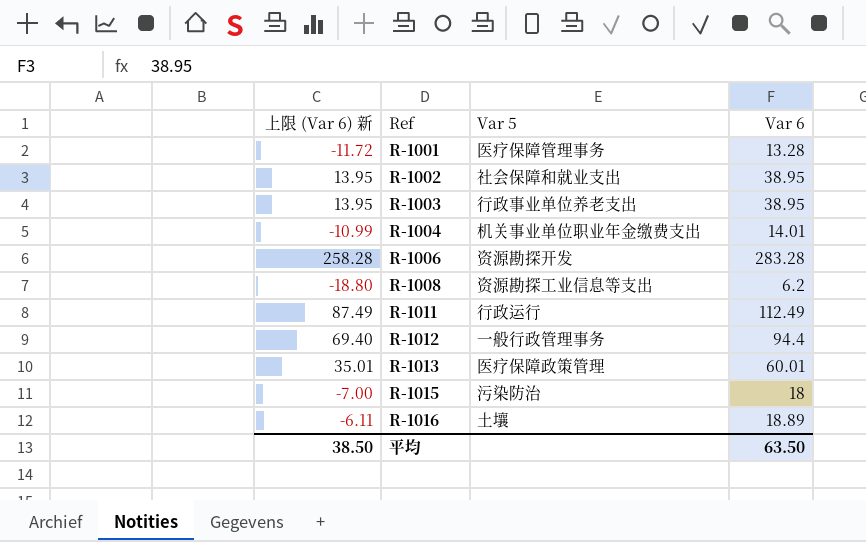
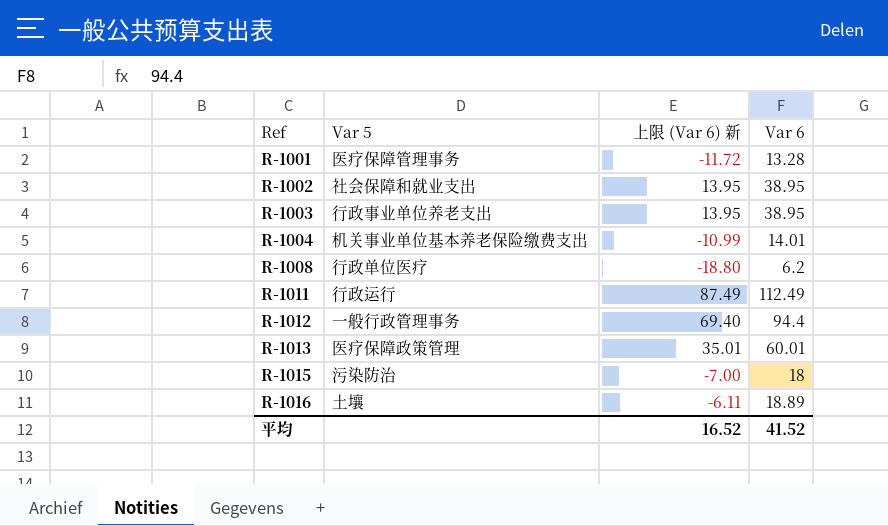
column 上限 (Var 6) 新 | position: 1 -> 3
row R-1006: 258.28 | 资源勘探开发 | 283.28 -> none
R-1004 | Var 5: 机关事业单位职业年金缴费支出 -> 机关事业单位基本养老保险缴费支出
R-1008 | Var 5: 资源勘探工业信息等支出 -> 行政单位医疗
平均 | 上限 (Var 6) 新: 38.50 -> 16.52
平均 | Var 6: 63.50 -> 41.52

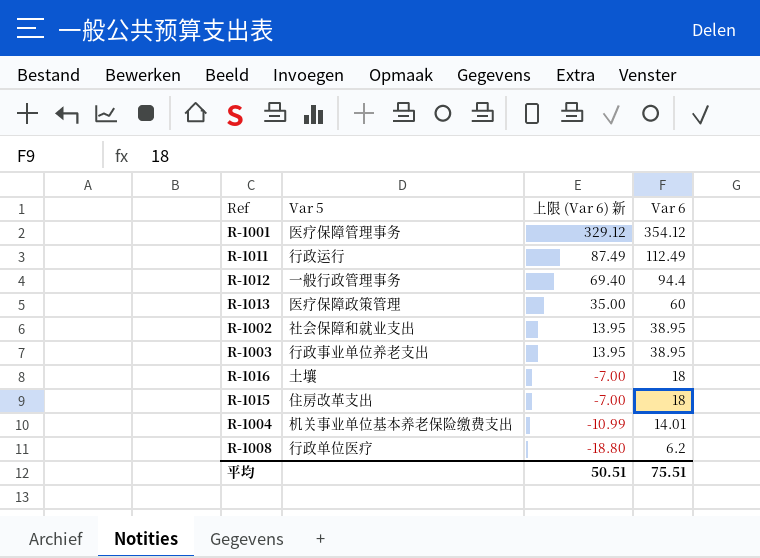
row order: Ref ascending -> 上限 (Var 6) 新 descending
R-1001 | 上限 (Var 6) 新: -11.72 -> 329.12
R-1001 | Var 6: 13.28 -> 354.12
R-1013 | 上限 (Var 6) 新: 35.01 -> 35.00
R-1013 | Var 6: 60.01 -> 60
R-1016 | 上限 (Var 6) 新: -6.11 -> -7.00
R-1016 | Var 6: 18.89 -> 18
R-1015 | Var 5: 污染防治 -> 住房改革支出
平均 | 上限 (Var 6) 新: 16.52 -> 50.51
平均 | Var 6: 41.52 -> 75.51

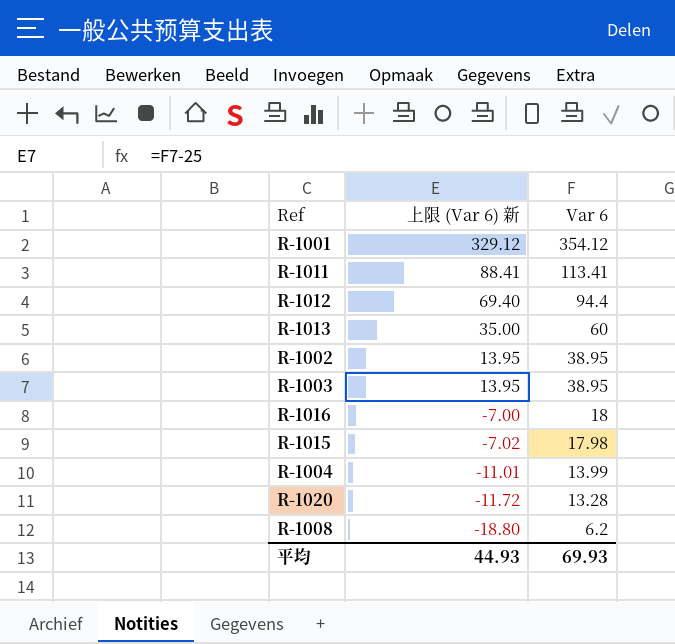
column Var 5 | position: 2 -> none
R-1011 | 上限 (Var 6) 新: 87.49 -> 88.41
R-1011 | Var 6: 112.49 -> 113.41
R-1015 | 上限 (Var 6) 新: -7.00 -> -7.02
R-1015 | Var 6: 18 -> 17.98
R-1004 | 上限 (Var 6) 新: -10.99 -> -11.01
R-1004 | Var 6: 14.01 -> 13.99
row R-1020: none -> -11.72 | 13.28
平均 | 上限 (Var 6) 新: 50.51 -> 44.93
平均 | Var 6: 75.51 -> 69.93

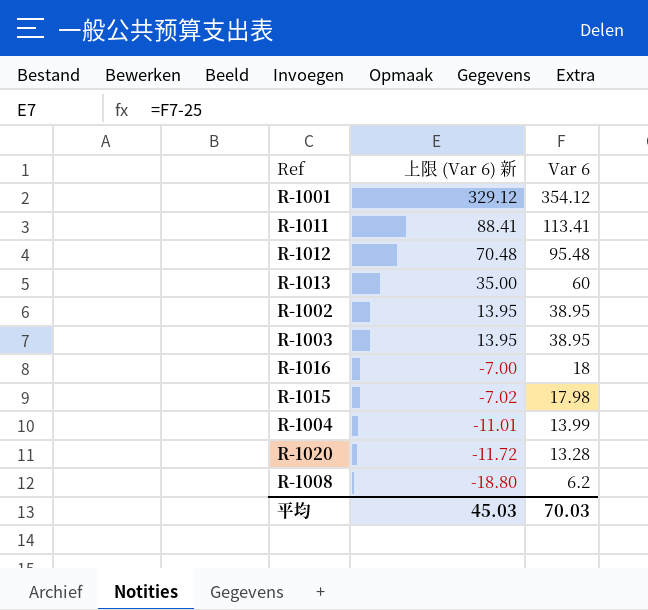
R-1012 | 上限 (Var 6) 新: 69.40 -> 70.48
R-1012 | Var 6: 94.4 -> 95.48
平均 | 上限 (Var 6) 新: 44.93 -> 45.03
平均 | Var 6: 69.93 -> 70.03

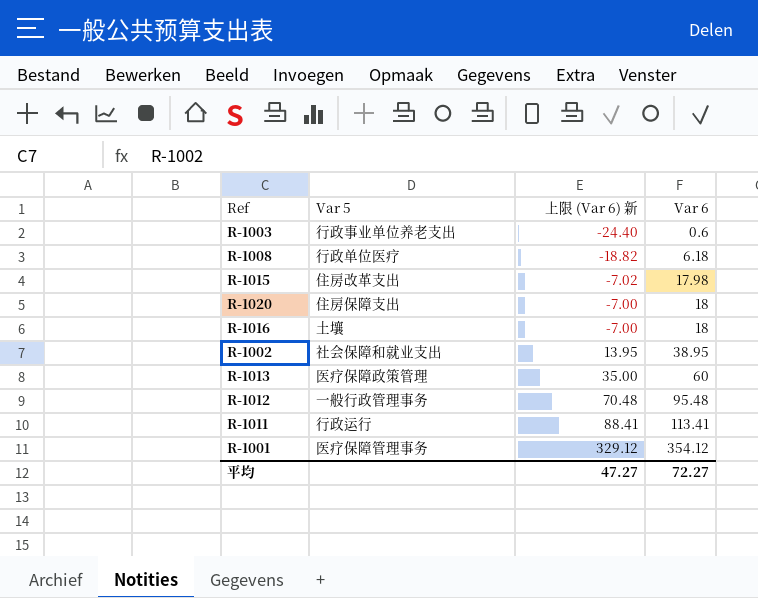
row order: 上限 (Var 6) 新 descending -> 上限 (Var 6) 新 ascending
column Var 5 | position: none -> 2
row R-1004: -11.01 | 13.99 -> none
R-1003 | 上限 (Var 6) 新: 13.95 -> -24.40
R-1003 | Var 6: 38.95 -> 0.6
R-1008 | 上限 (Var 6) 新: -18.80 -> -18.82
R-1008 | Var 6: 6.2 -> 6.18
R-1020 | 上限 (Var 6) 新: -11.72 -> -7.00
R-1020 | Var 6: 13.28 -> 18
平均 | 上限 (Var 6) 新: 45.03 -> 47.27
平均 | Var 6: 70.03 -> 72.27

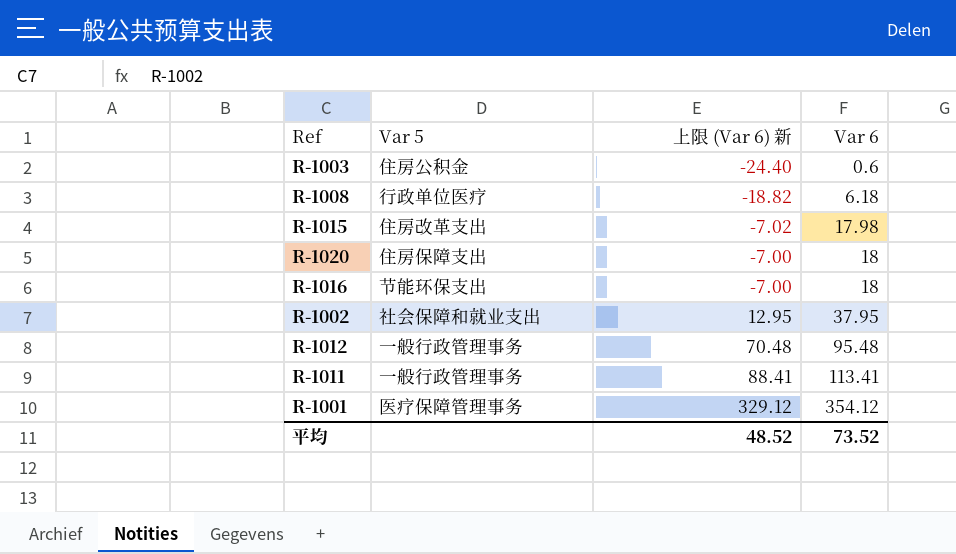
row R-1013: 医疗保障政策管理 | 35.00 | 60 -> none
R-1003 | Var 5: 行政事业单位养老支出 -> 住房公积金
R-1016 | Var 5: 土壤 -> 节能环保支出
R-1002 | 上限 (Var 6) 新: 13.95 -> 12.95
R-1002 | Var 6: 38.95 -> 37.95
R-1011 | Var 5: 行政运行 -> 一般行政管理事务
平均 | 上限 (Var 6) 新: 47.27 -> 48.52
平均 | Var 6: 72.27 -> 73.52

